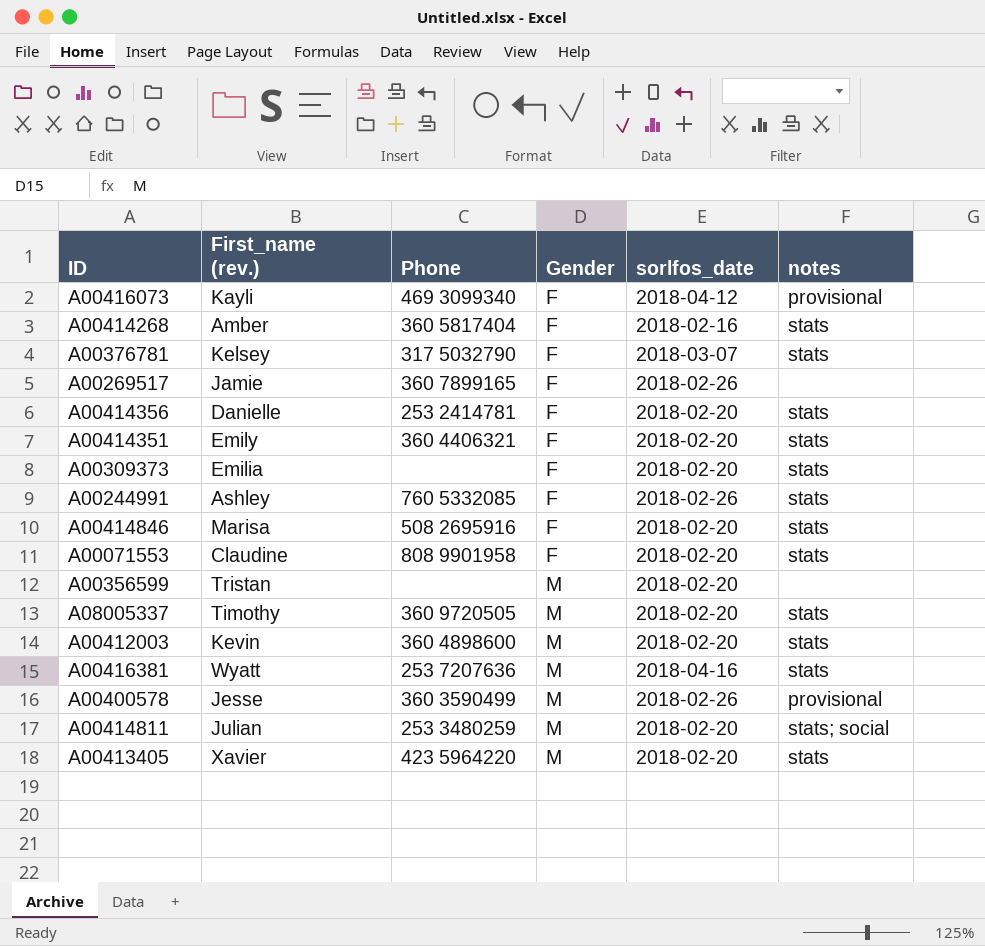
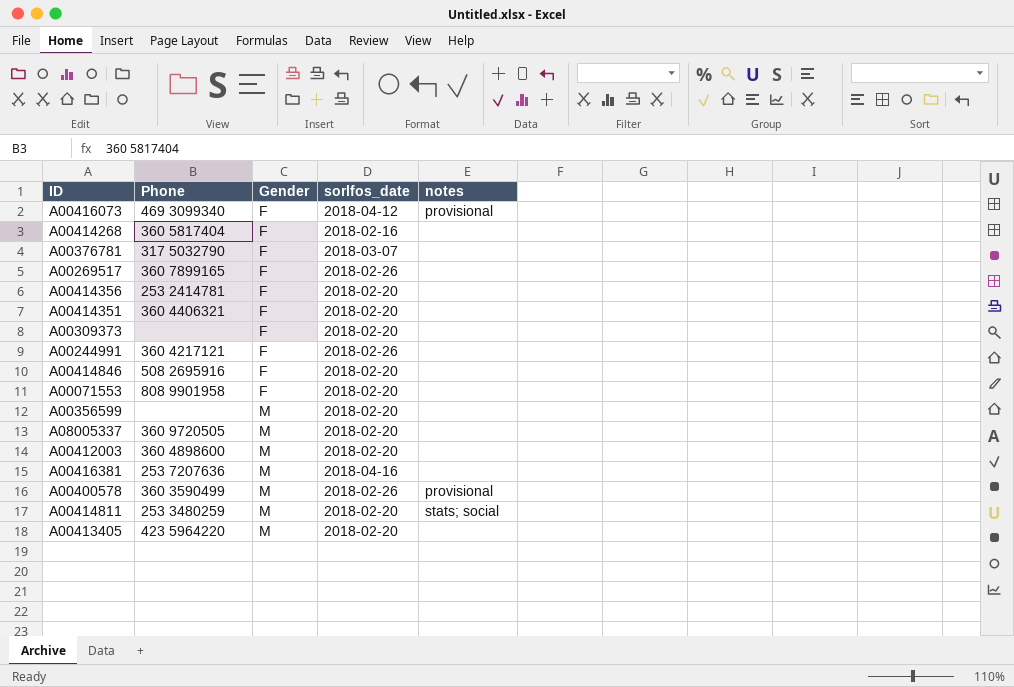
column First_name (rev.) | position: 2 -> none
A00414268 | notes: stats -> none
A00376781 | notes: stats -> none
A00414356 | notes: stats -> none
A00414351 | notes: stats -> none
A00309373 | notes: stats -> none
A00244991 | Phone: 760 5332085 -> 360 4217121
A00244991 | notes: stats -> none
A00414846 | notes: stats -> none
A00071553 | notes: stats -> none
A08005337 | notes: stats -> none
A00412003 | notes: stats -> none
A00416381 | notes: stats -> none
A00413405 | notes: stats -> none

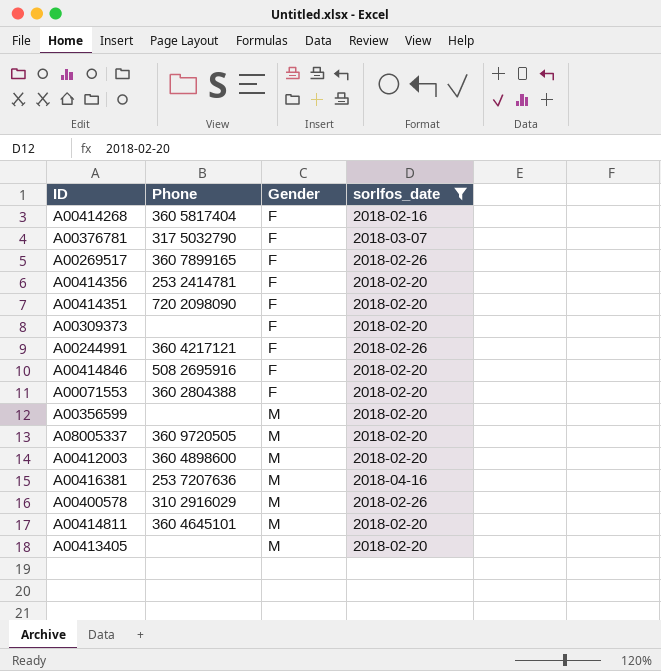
filter: none -> sorlfos_date != 2018-04-12
column notes | position: 5 -> none
A00414351 | Phone: 360 4406321 -> 720 2098090
A00071553 | Phone: 808 9901958 -> 360 2804388
A00400578 | Phone: 360 3590499 -> 310 2916029
A00414811 | Phone: 253 3480259 -> 360 4645101
A00413405 | Phone: 423 5964220 -> none

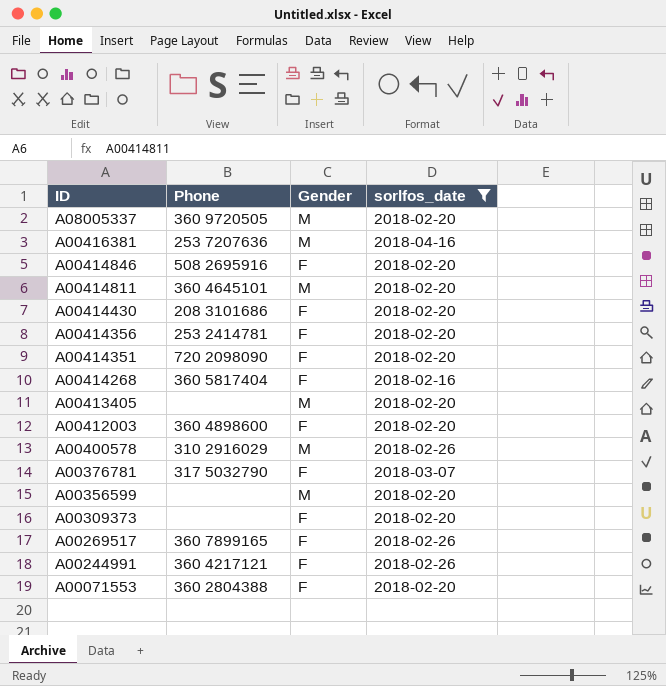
row order: Gender ascending -> ID descending
row A00414430: none -> 208 3101686 | F | 2018-02-20
A00412003 | Gender: M -> F

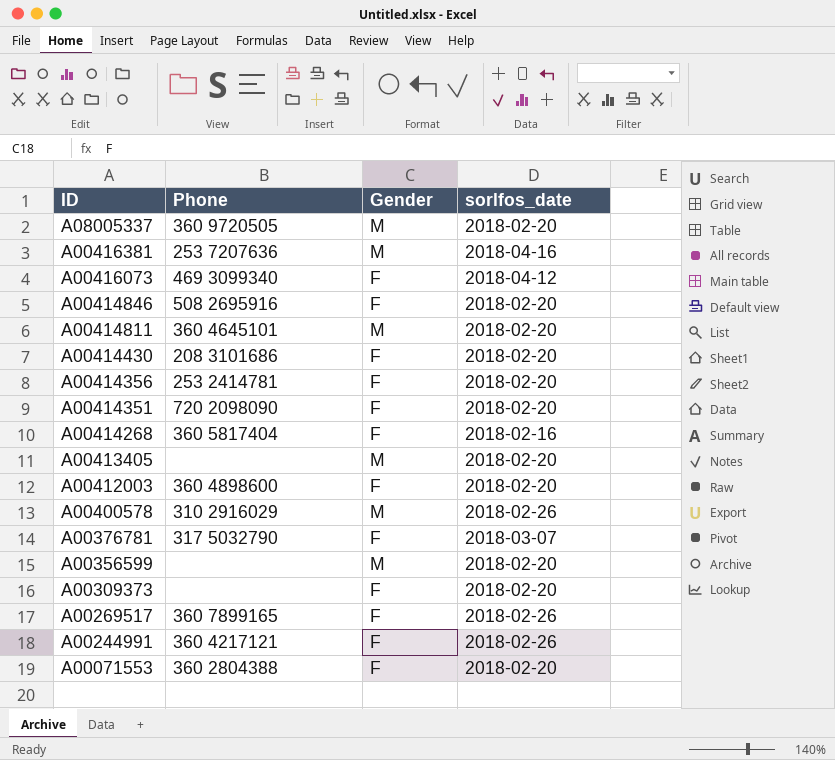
filter: sorlfos_date != 2018-04-12 -> none

